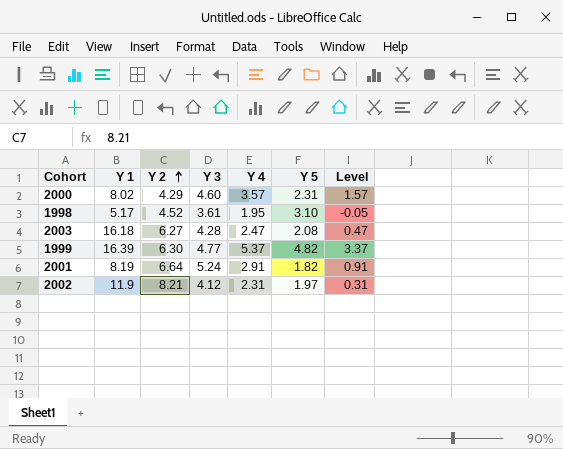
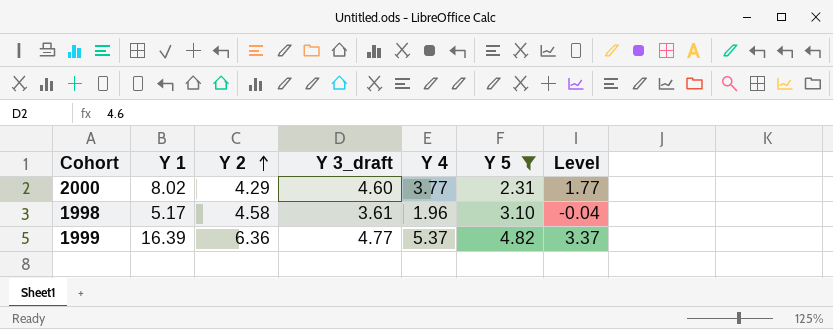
filter: none -> Y 5 >= 2.31
column name: Y 3 -> Y 3_draft
2000 | Y 4: 3.57 -> 3.77
2000 | Level: 1.57 -> 1.77
1998 | Y 2: 4.52 -> 4.58
1998 | Y 4: 1.95 -> 1.96
1998 | Level: -0.05 -> -0.04
1999 | Y 2: 6.30 -> 6.36

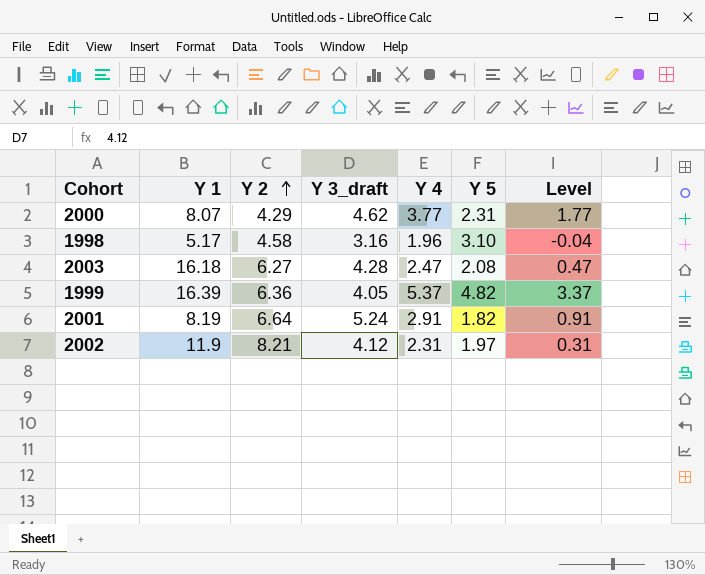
filter: Y 5 >= 2.31 -> none
2000 | Y 1: 8.02 -> 8.07
2000 | Y 3_draft: 4.60 -> 4.62
1998 | Y 3_draft: 3.61 -> 3.16
1999 | Y 3_draft: 4.77 -> 4.05

